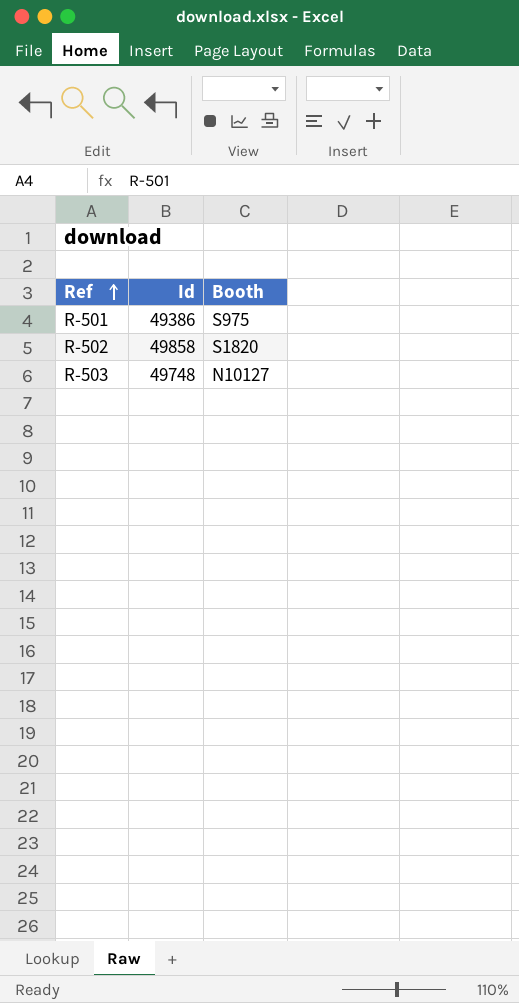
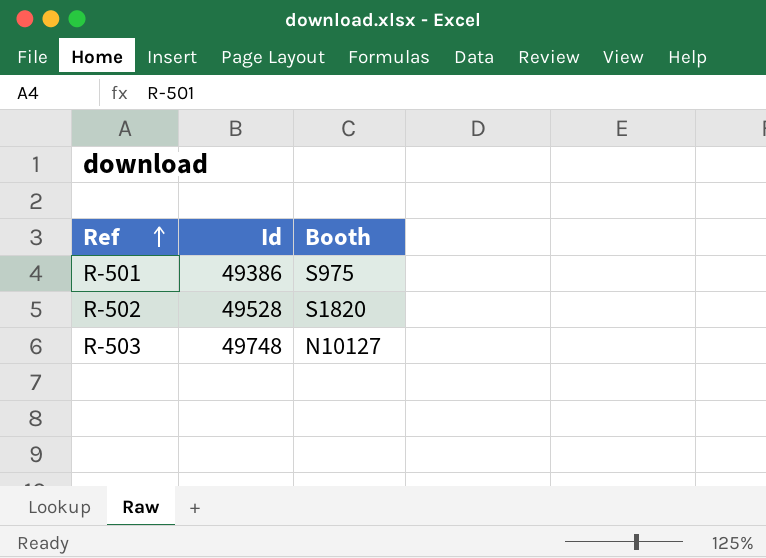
R-502 | Id: 49858 -> 49528

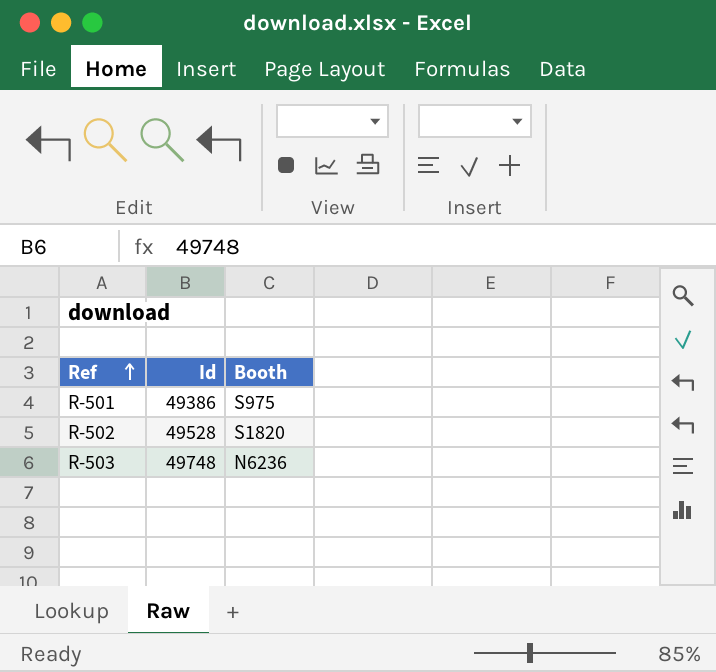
R-503 | Booth: N10127 -> N6236

